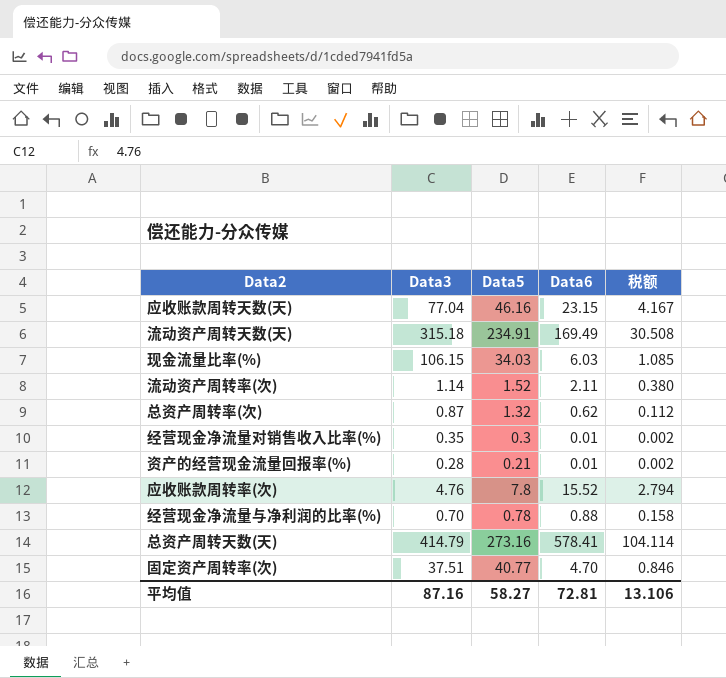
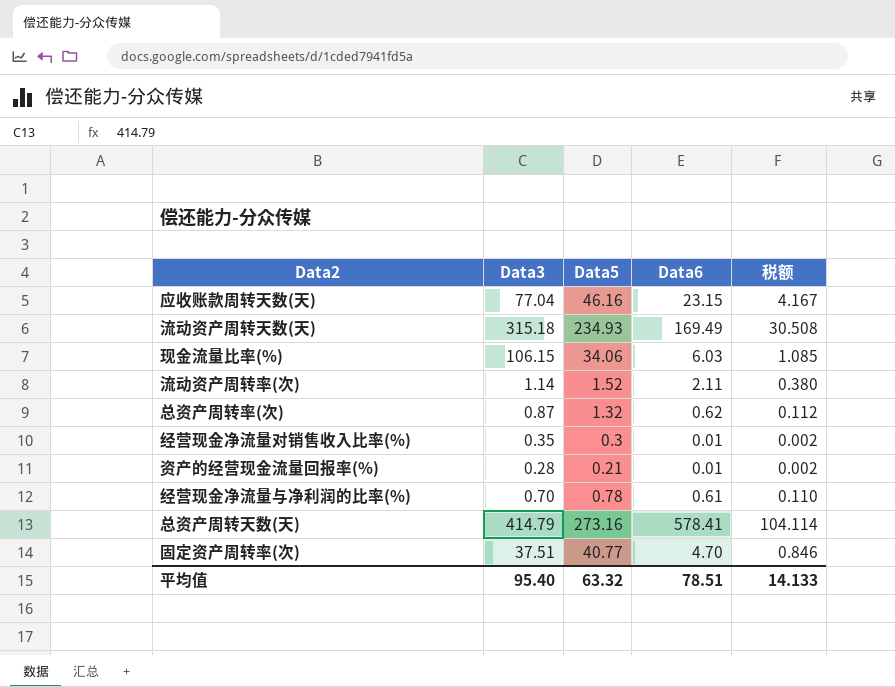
row 应收账款周转率(次): 4.76 | 7.8 | 15.52 | 2.794 -> none
流动资产周转天数(天) | Data5: 234.91 -> 234.93
现金流量比率(%) | Data5: 34.03 -> 34.06
经营现金净流量与净利润的比率(%) | Data6: 0.88 -> 0.61
经营现金净流量与净利润的比率(%) | 税额: 0.158 -> 0.110
平均值 | Data3: 87.16 -> 95.40
平均值 | Data5: 58.27 -> 63.32
平均值 | Data6: 72.81 -> 78.51
平均值 | 税额: 13.106 -> 14.133

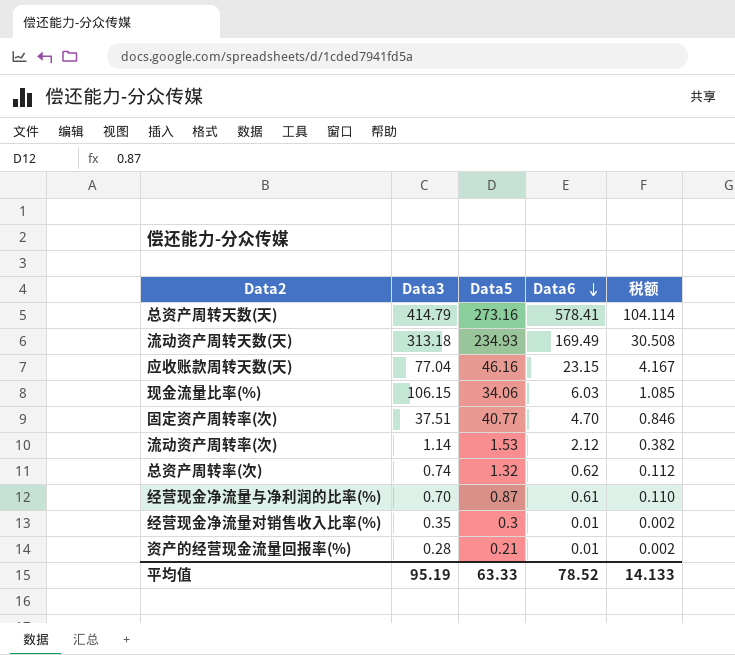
row order: none -> Data6 descending
流动资产周转天数(天) | Data3: 315.18 -> 313.18
流动资产周转率(次) | Data5: 1.52 -> 1.53
流动资产周转率(次) | Data6: 2.11 -> 2.12
流动资产周转率(次) | 税额: 0.380 -> 0.382
总资产周转率(次) | Data3: 0.87 -> 0.74
经营现金净流量与净利润的比率(%) | Data5: 0.78 -> 0.87
平均值 | Data3: 95.40 -> 95.19
平均值 | Data5: 63.32 -> 63.33
平均值 | Data6: 78.51 -> 78.52

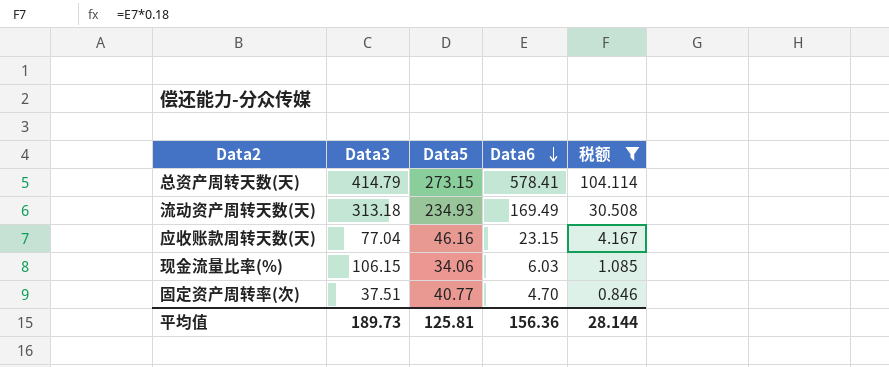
filter: none -> 税额 >= 0.846
总资产周转天数(天) | Data5: 273.16 -> 273.15
平均值 | Data3: 95.19 -> 189.73
平均值 | Data5: 63.33 -> 125.81
平均值 | Data6: 78.52 -> 156.36
平均值 | 税额: 14.133 -> 28.144

